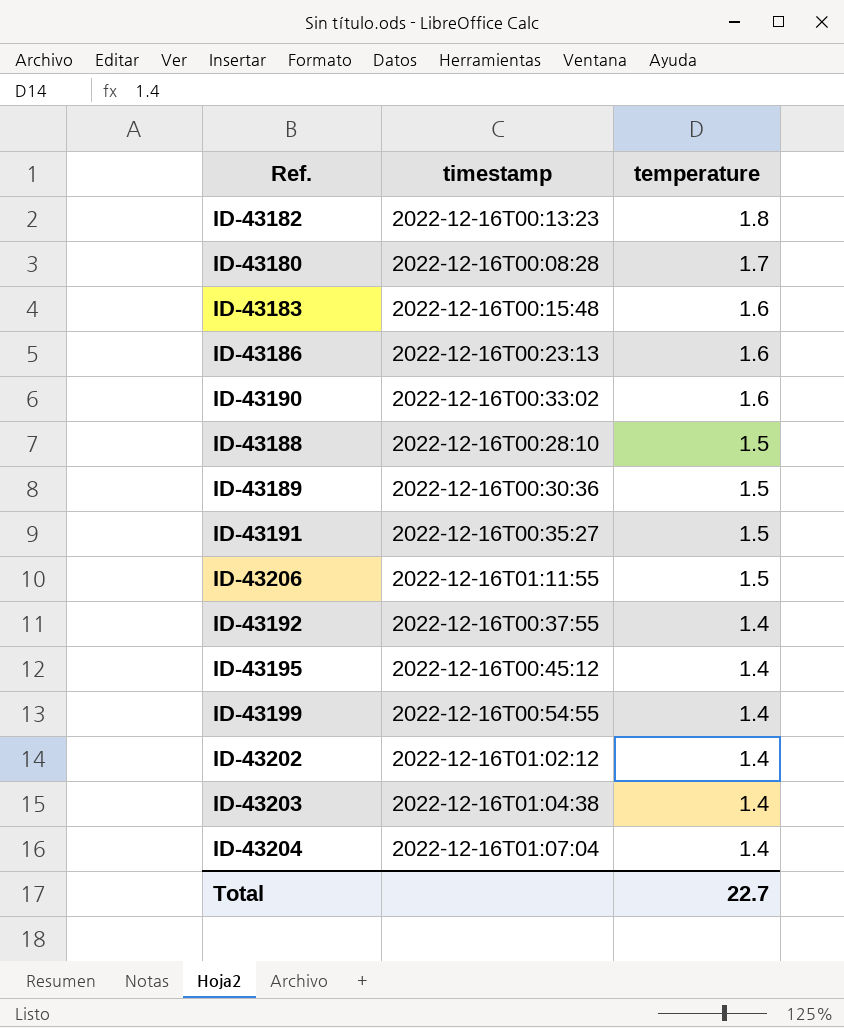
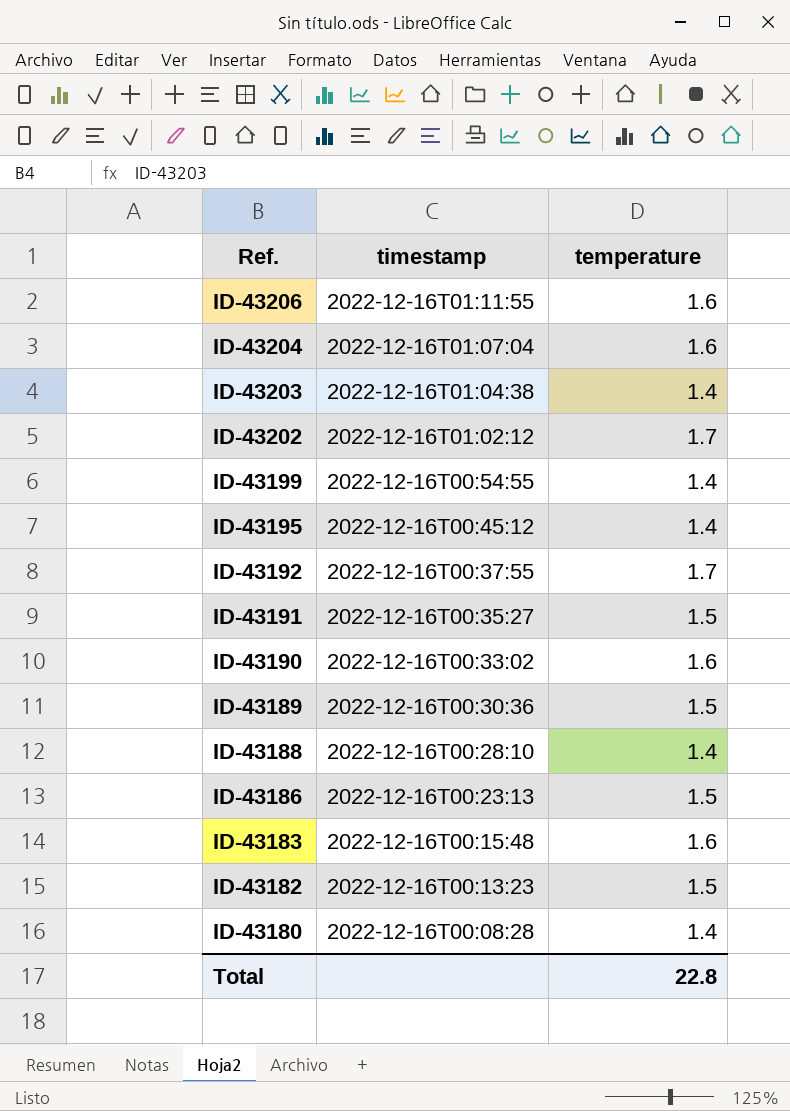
row order: temperature descending -> Ref. descending
ID-43206 | temperature: 1.5 -> 1.6
ID-43204 | temperature: 1.4 -> 1.6
ID-43202 | temperature: 1.4 -> 1.7
ID-43192 | temperature: 1.4 -> 1.7
ID-43188 | temperature: 1.5 -> 1.4
ID-43186 | temperature: 1.6 -> 1.5
ID-43182 | temperature: 1.8 -> 1.5
ID-43180 | temperature: 1.7 -> 1.4
Total | temperature: 22.7 -> 22.8

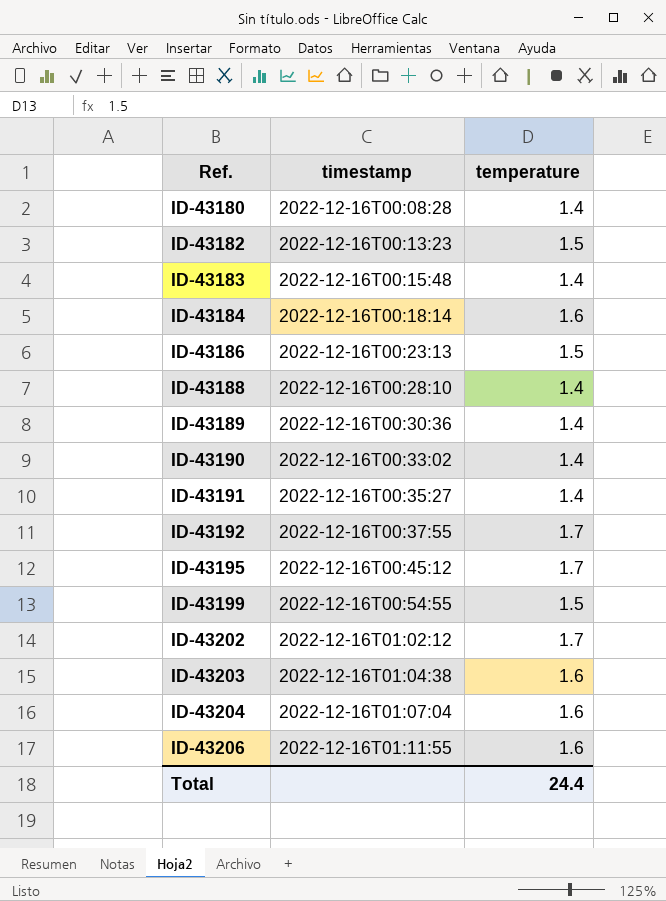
row order: Ref. descending -> Ref. ascending
ID-43183 | temperature: 1.6 -> 1.4
row ID-43184: none -> 2022-12-16T00:18:14 | 1.6
ID-43189 | temperature: 1.5 -> 1.4
ID-43190 | temperature: 1.6 -> 1.4
ID-43191 | temperature: 1.5 -> 1.4
ID-43195 | temperature: 1.4 -> 1.7
ID-43199 | temperature: 1.4 -> 1.5
ID-43203 | temperature: 1.4 -> 1.6
Total | temperature: 22.8 -> 24.4

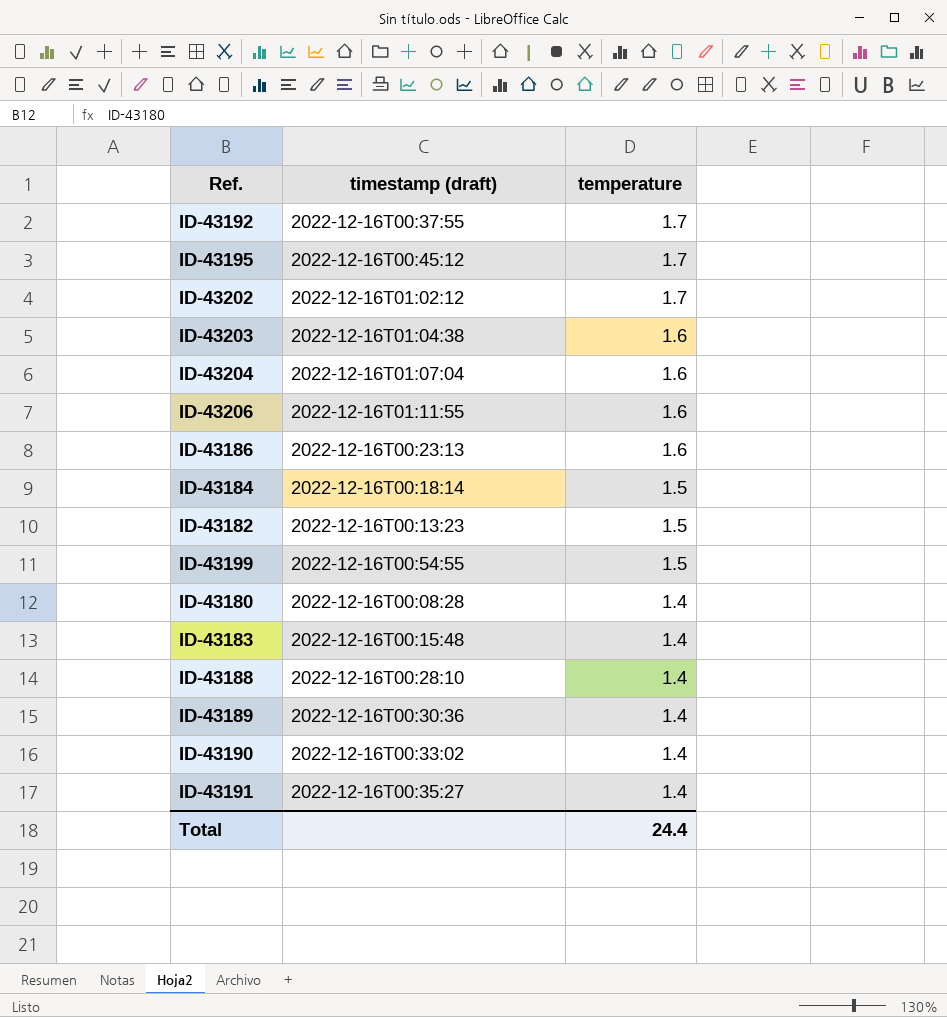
row order: Ref. ascending -> temperature descending
column name: timestamp -> timestamp (draft)
ID-43186 | temperature: 1.5 -> 1.6
ID-43184 | temperature: 1.6 -> 1.5

